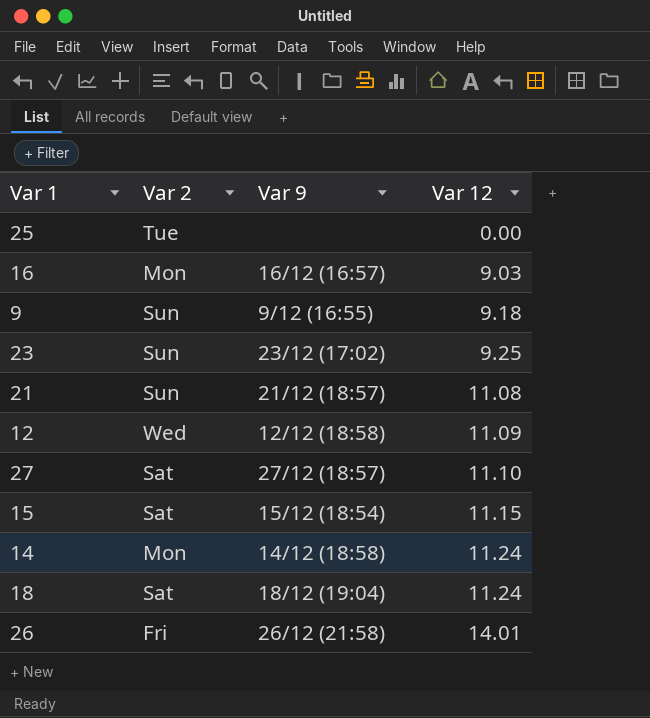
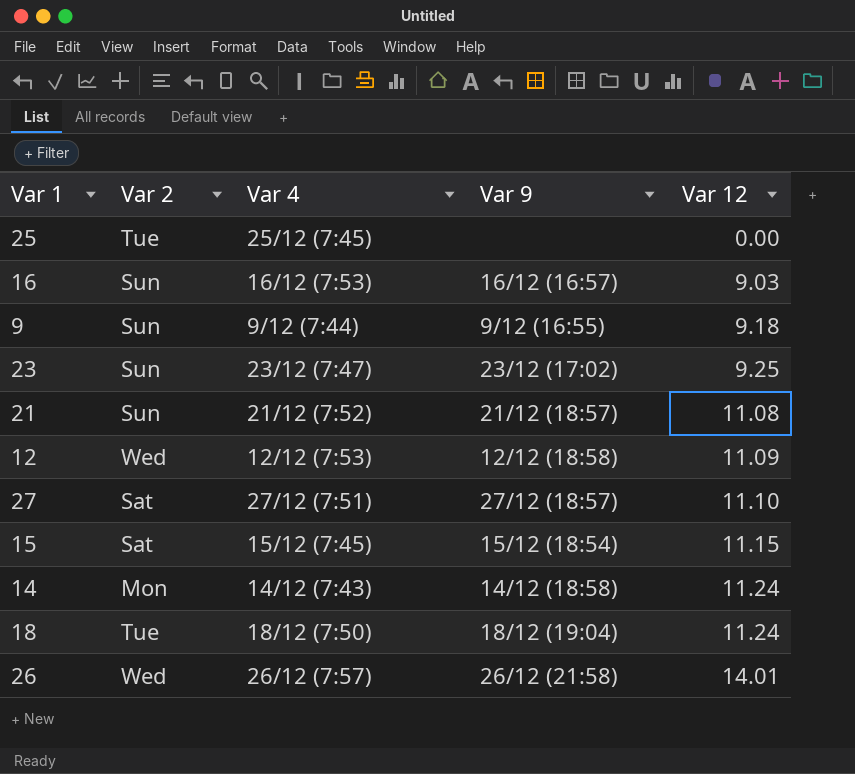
column Var 4 | position: none -> 3
16 | Var 2: Mon -> Sun
18 | Var 2: Sat -> Tue
26 | Var 2: Fri -> Wed

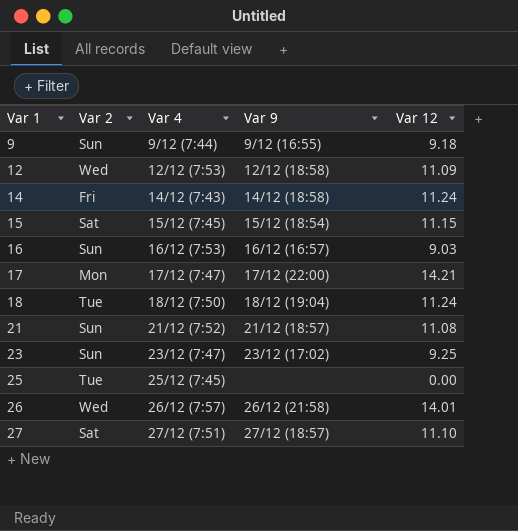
row order: Var 12 ascending -> Var 1 ascending
14 | Var 2: Mon -> Fri
row 17: none -> Mon | 17/12 (7:47) | 17/12 (22:00) | 14.21

